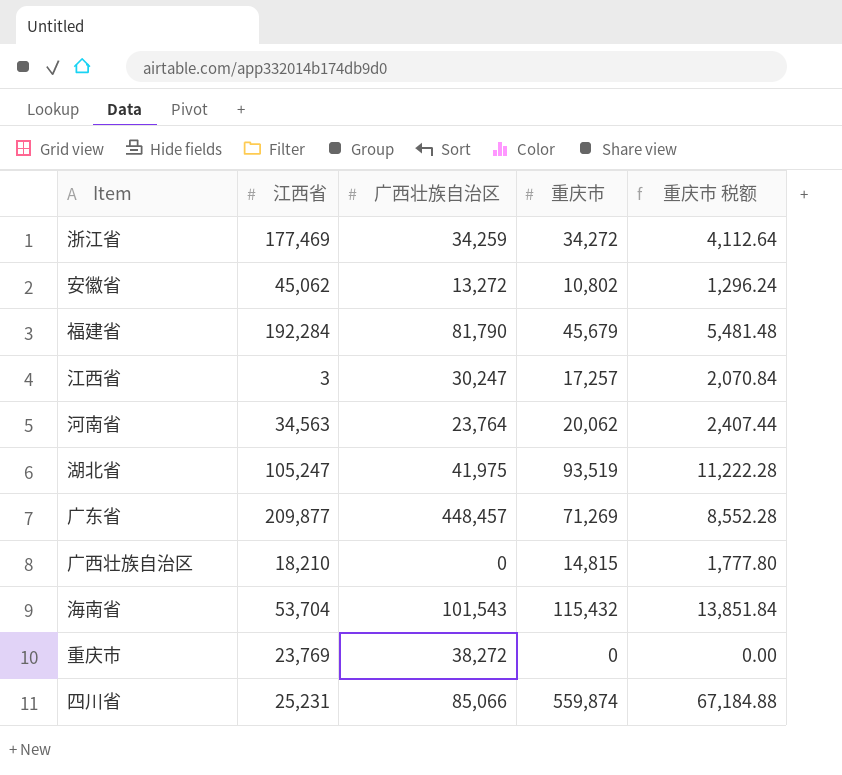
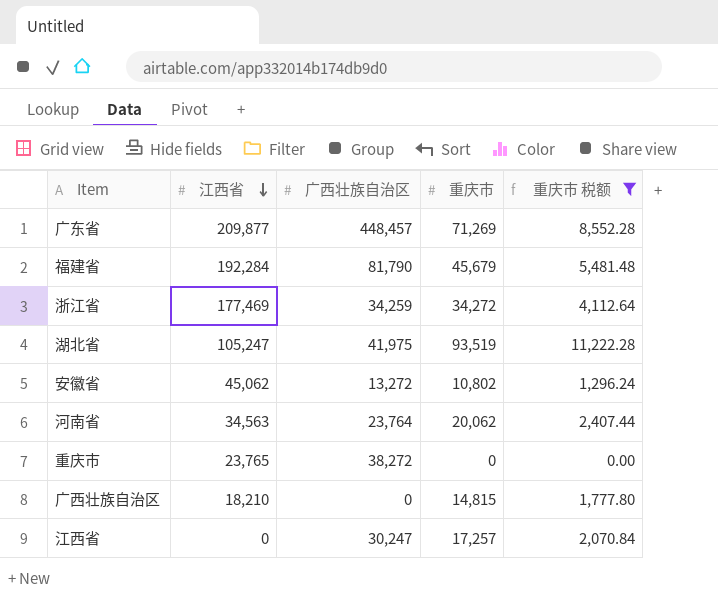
filter: none -> 重庆市 税额 <= 11,222.28
row order: none -> 江西省 descending
重庆市 | 江西省: 23,769 -> 23,765
江西省 | 江西省: 3 -> 0

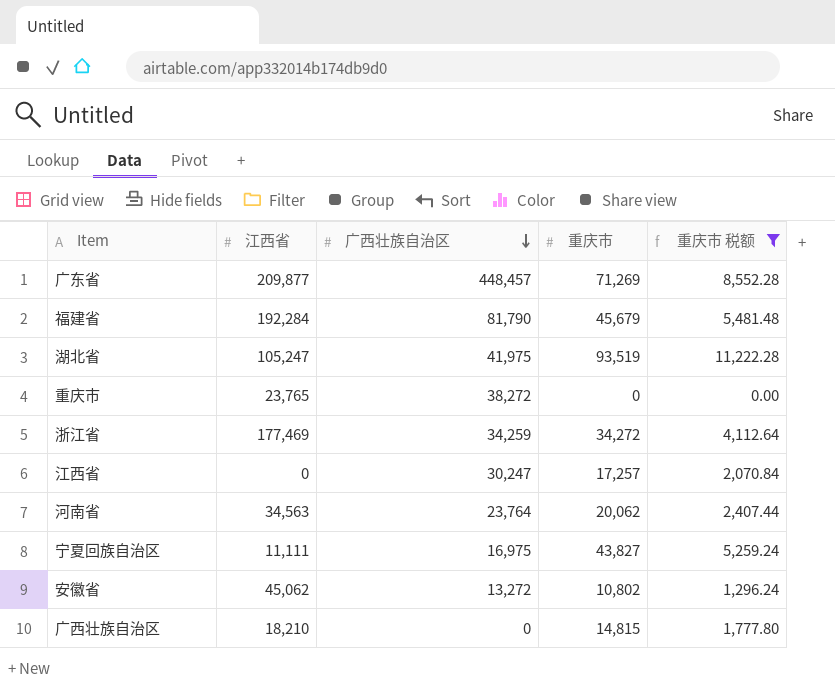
row order: 江西省 descending -> 广西壮族自治区 descending
row 宁夏回族自治区: none -> 11,111 | 16,975 | 43,827 | 5,259.24

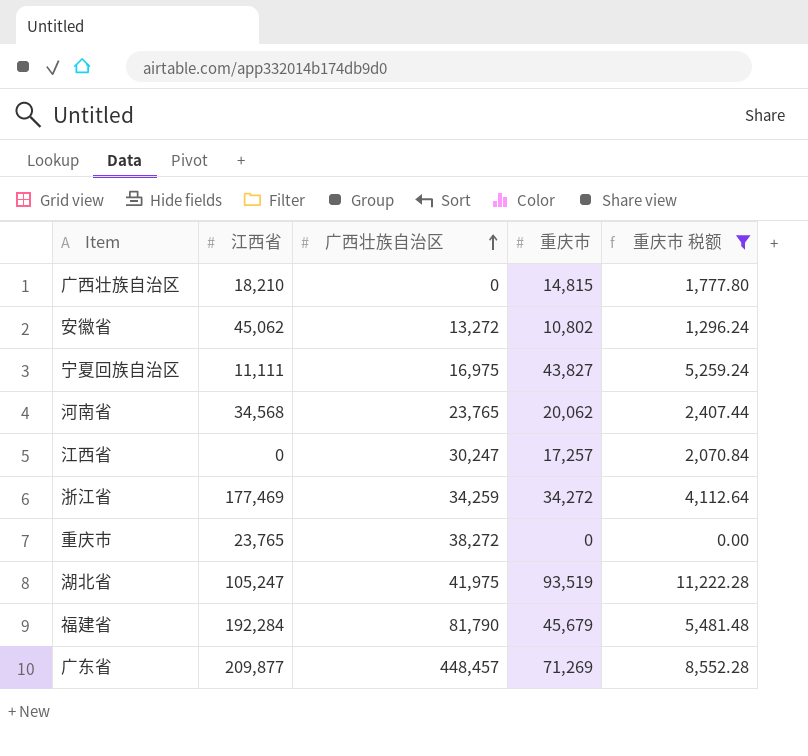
row order: 广西壮族自治区 descending -> 广西壮族自治区 ascending
河南省 | 江西省: 34,563 -> 34,568
河南省 | 广西壮族自治区: 23,764 -> 23,765

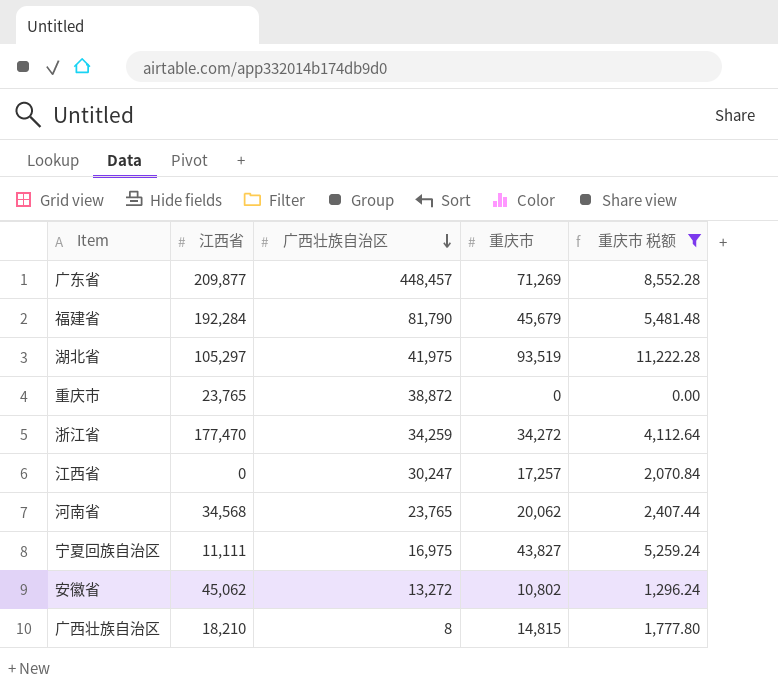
row order: 广西壮族自治区 ascending -> 广西壮族自治区 descending
湖北省 | 江西省: 105,247 -> 105,297
重庆市 | 广西壮族自治区: 38,272 -> 38,872
浙江省 | 江西省: 177,469 -> 177,470
广西壮族自治区 | 广西壮族自治区: 0 -> 8

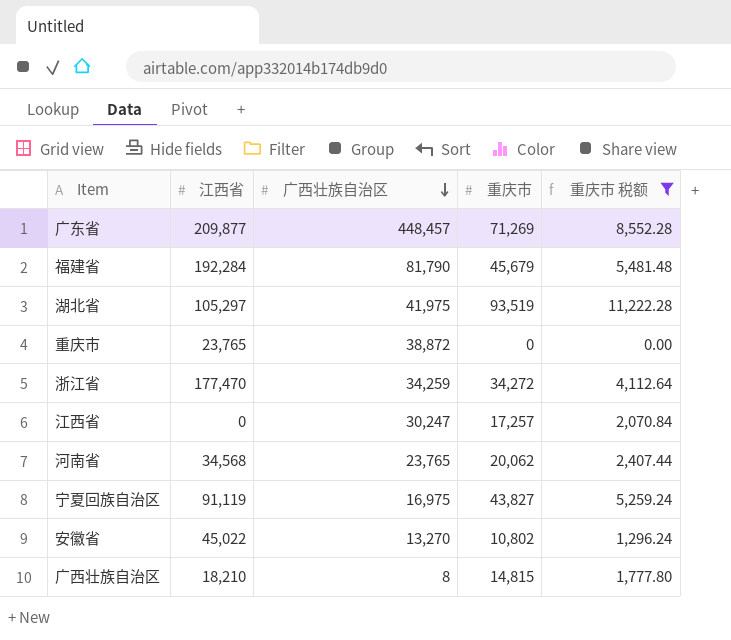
宁夏回族自治区 | 江西省: 11,111 -> 91,119
安徽省 | 江西省: 45,062 -> 45,022
安徽省 | 广西壮族自治区: 13,272 -> 13,270

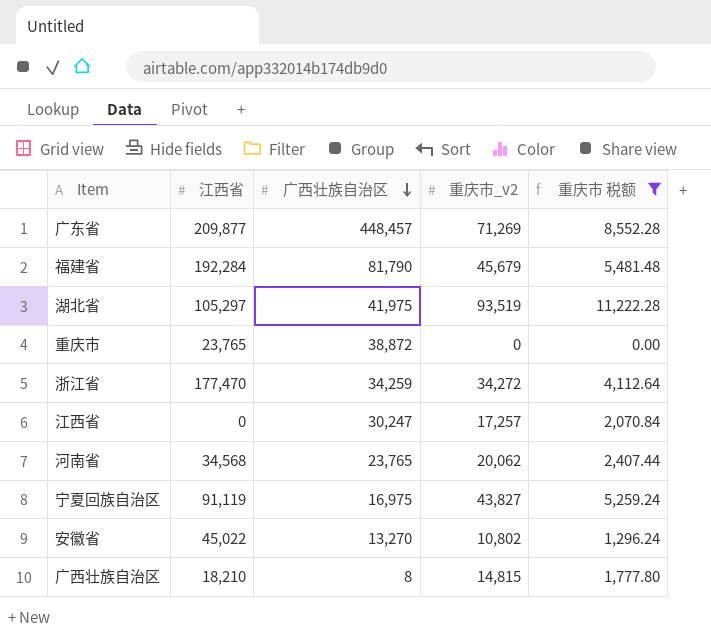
column name: 重庆市 -> 重庆市_v2

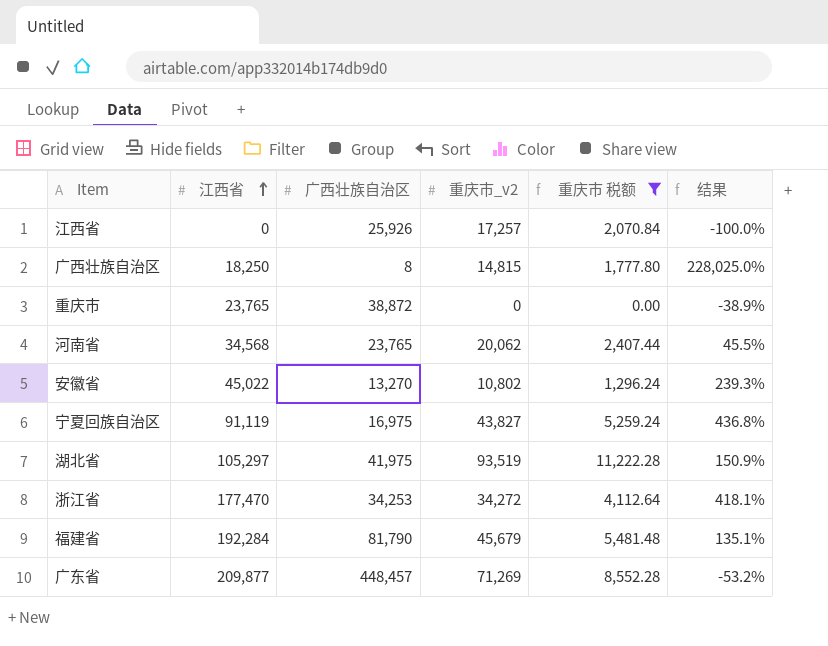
row order: 广西壮族自治区 descending -> 江西省 ascending
column 结果 | formula: none -> ([江西省] - [广西壮族自治区]) / [广西壮族自治区]
江西省 | 广西壮族自治区: 30,247 -> 25,926
广西壮族自治区 | 江西省: 18,210 -> 18,250
浙江省 | 广西壮族自治区: 34,259 -> 34,253

